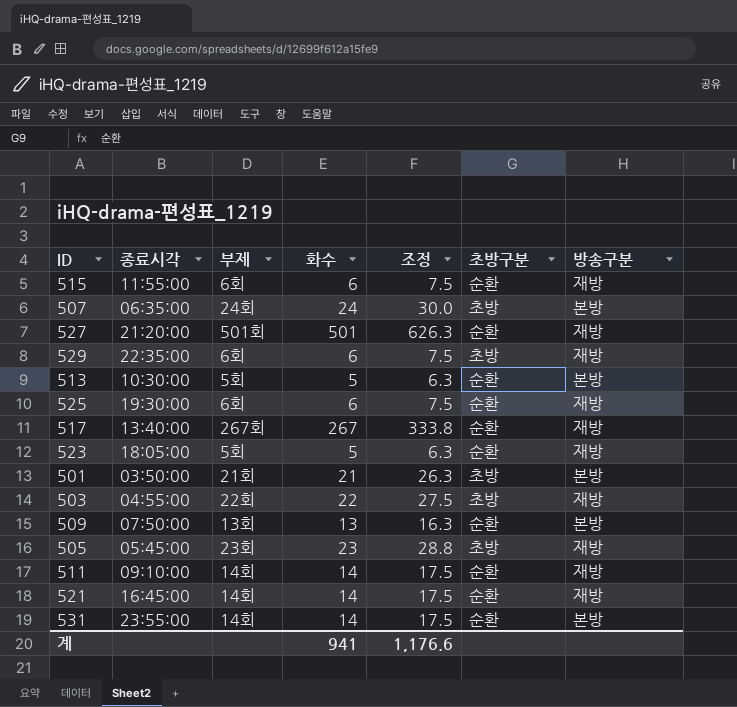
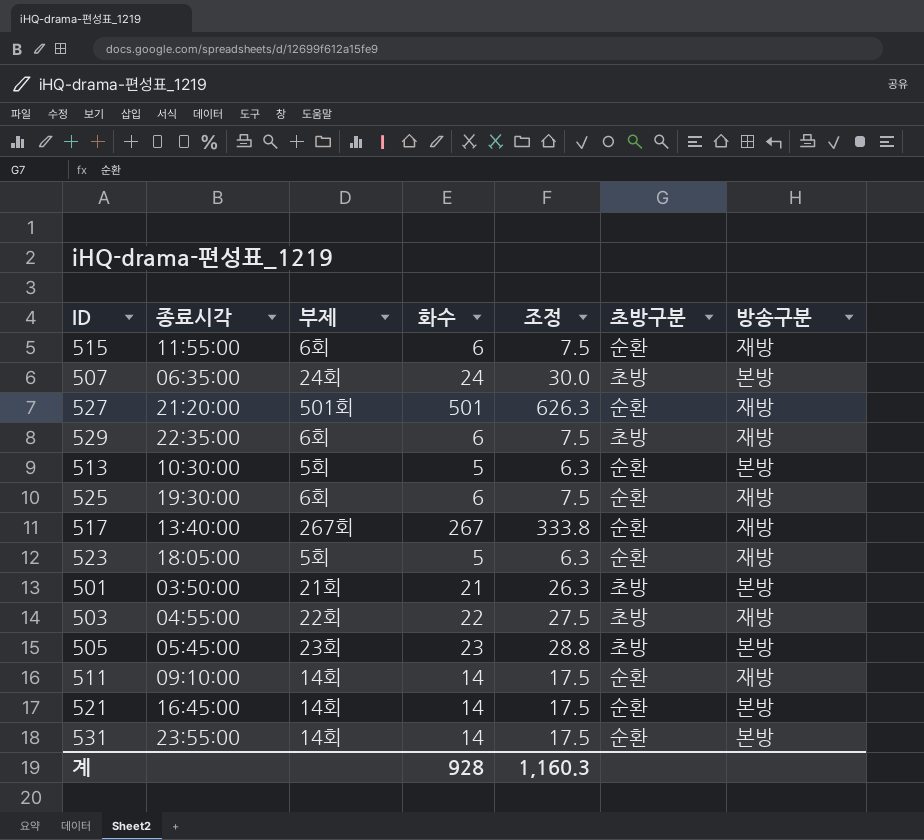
row 509: 07:50:00 | 13회 | 13 | 16.3 | 순환 | 본방 -> none
505 | 방송구분: 재방 -> 본방
521 | 방송구분: 재방 -> 본방
계 | 화수: 941 -> 928
계 | 조정: 1,176.6 -> 1,160.3

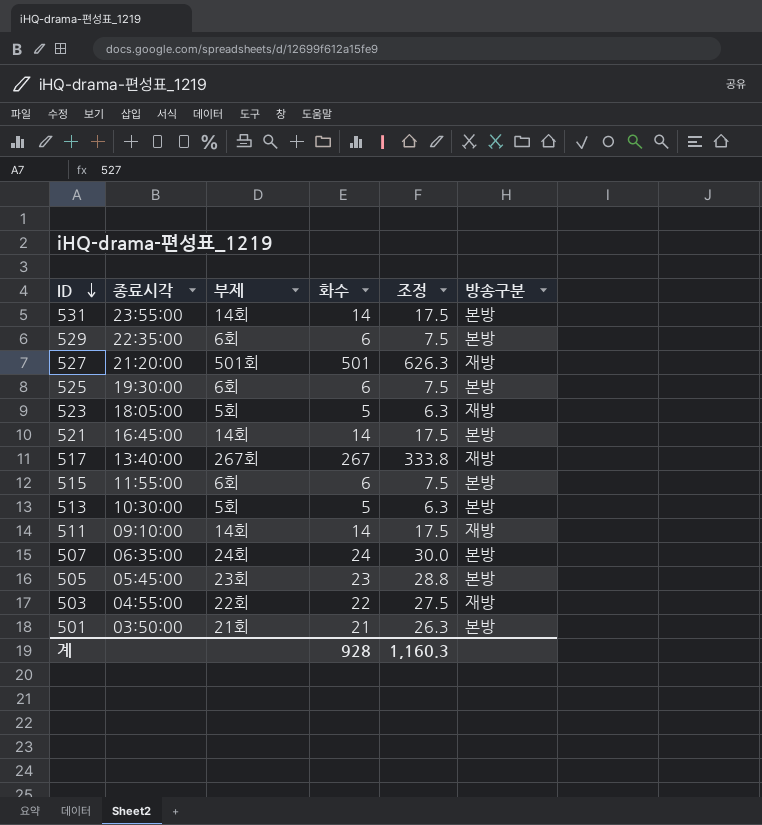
row order: none -> ID descending
column 초방구분 | position: 6 -> none
529 | 방송구분: 재방 -> 본방
525 | 방송구분: 재방 -> 본방
515 | 방송구분: 재방 -> 본방

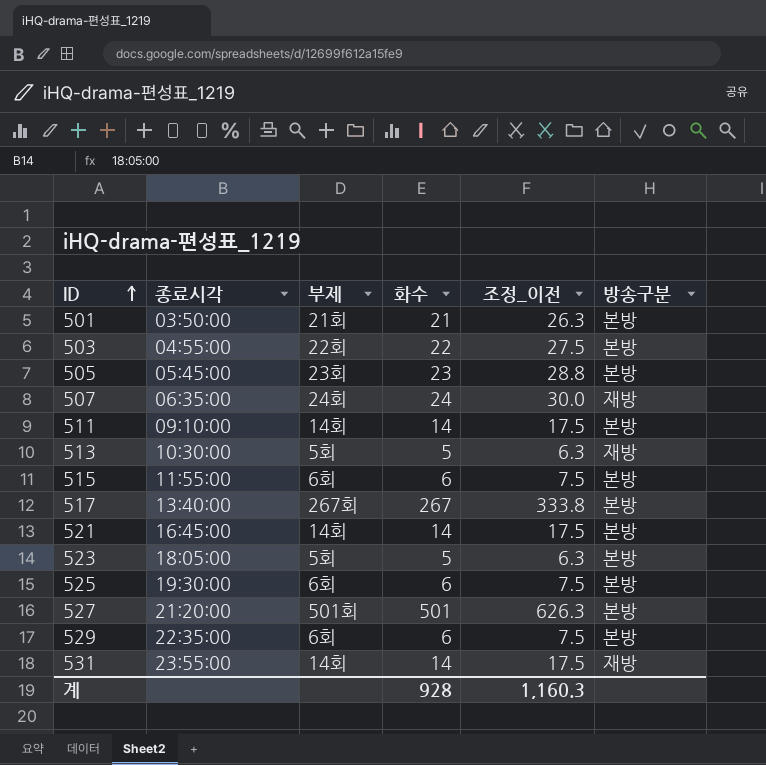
row order: ID descending -> ID ascending
column name: 조정 -> 조정_이전
503 | 방송구분: 재방 -> 본방
507 | 방송구분: 본방 -> 재방
511 | 방송구분: 재방 -> 본방
513 | 방송구분: 본방 -> 재방
517 | 방송구분: 재방 -> 본방
523 | 방송구분: 재방 -> 본방
527 | 방송구분: 재방 -> 본방
531 | 방송구분: 본방 -> 재방

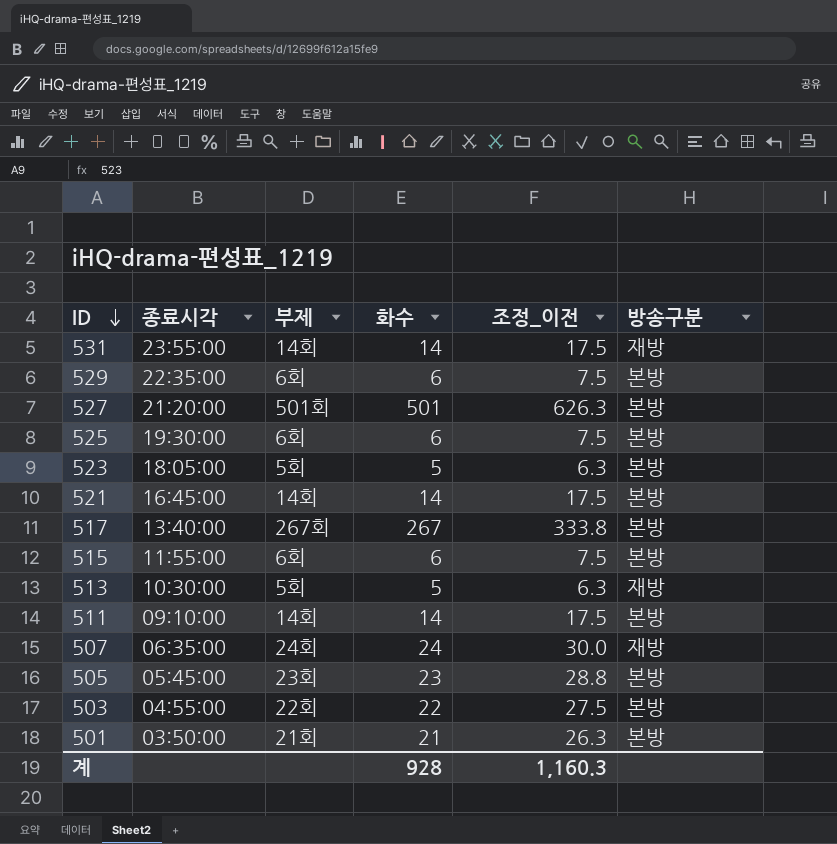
row order: ID ascending -> ID descending

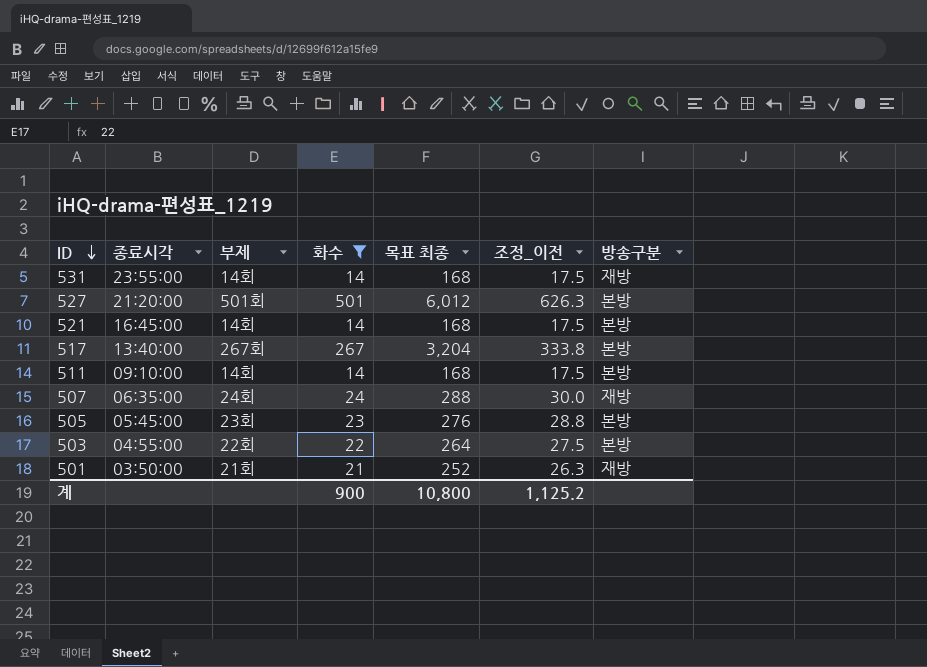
filter: none -> 화수 >= 14
column 목표 최종 | formula: none -> [화수] * 12
501 | 방송구분: 본방 -> 재방
계 | 화수: 928 -> 900
계 | 조정_이전: 1,160.3 -> 1,125.2

